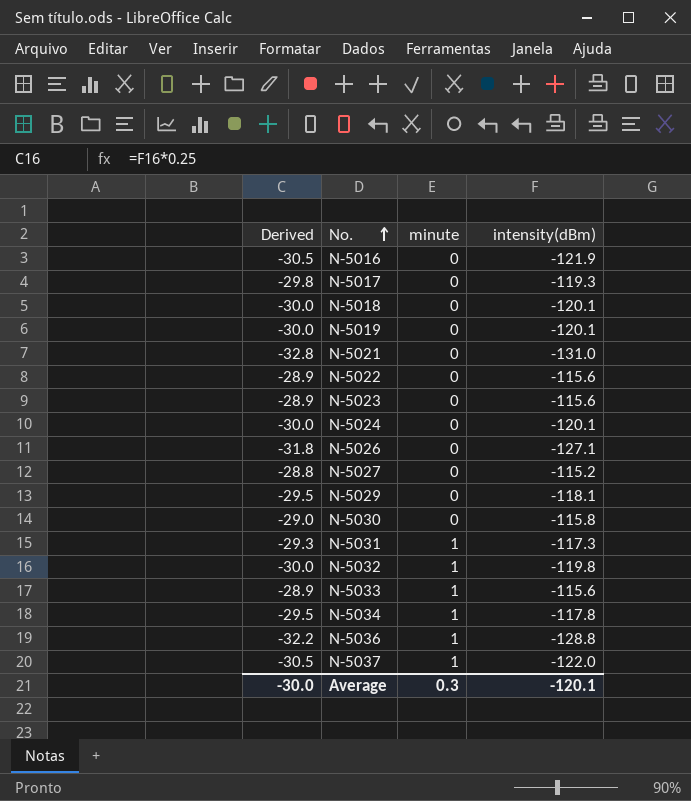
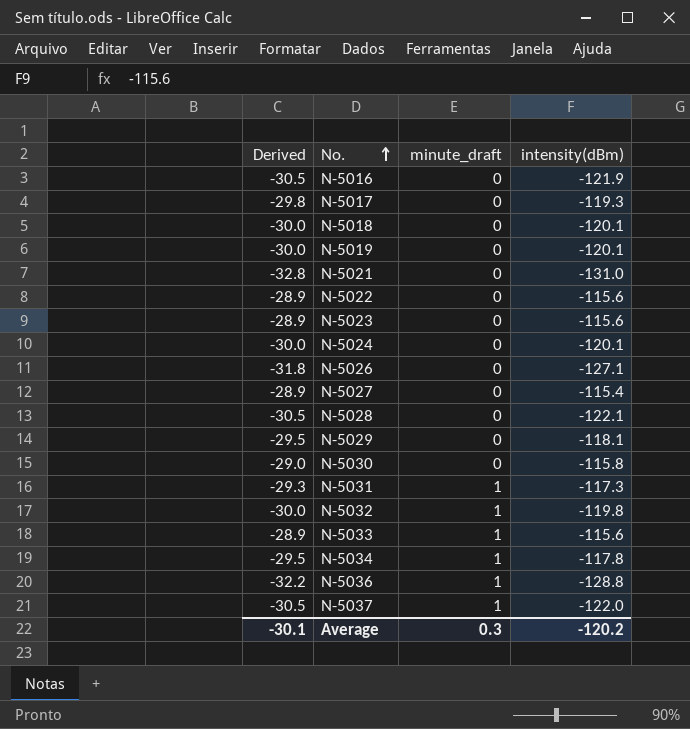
column name: minute -> minute_draft
N-5027 | Derived: -28.8 -> -28.9
N-5027 | intensity(dBm): -115.2 -> -115.4
row N-5028: none -> -30.5 | 0 | -122.1
Average | Derived: -30.0 -> -30.1
Average | intensity(dBm): -120.1 -> -120.2

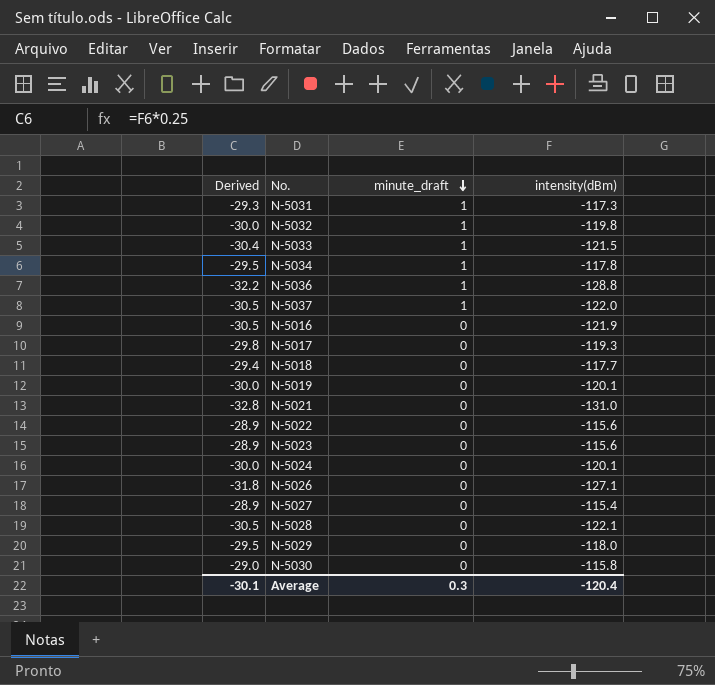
row order: No. ascending -> minute_draft descending
N-5033 | Derived: -28.9 -> -30.4
N-5033 | intensity(dBm): -115.6 -> -121.5
N-5018 | Derived: -30.0 -> -29.4
N-5018 | intensity(dBm): -120.1 -> -117.7
N-5029 | intensity(dBm): -118.1 -> -118.0
Average | intensity(dBm): -120.2 -> -120.4

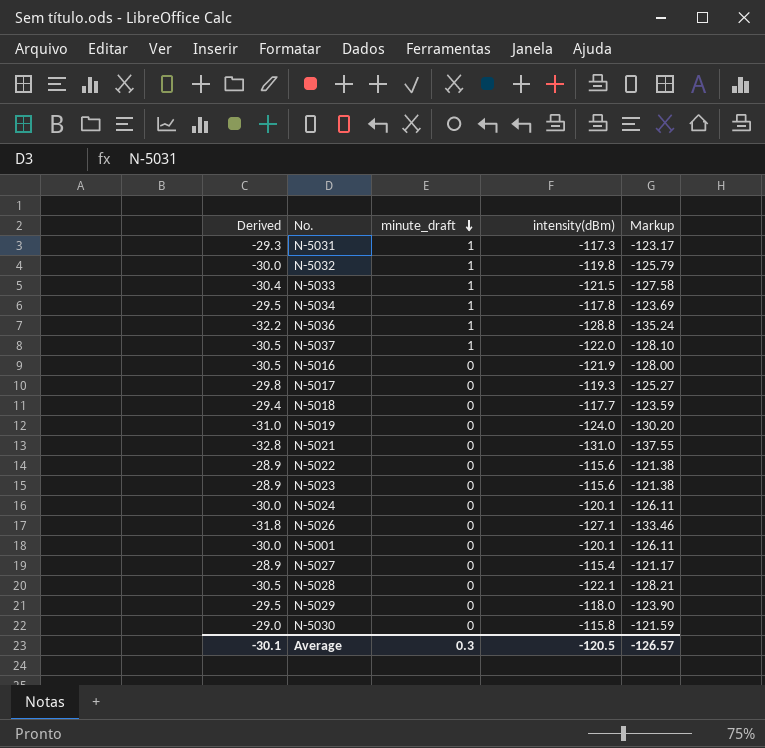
column Markup | formula: none -> [intensity(dBm)] * 1.05
N-5019 | Derived: -30.0 -> -31.0
N-5019 | intensity(dBm): -120.1 -> -124.0
row N-5001: none -> -30.0 | 0 | -120.1 | -126.11
Average | intensity(dBm): -120.4 -> -120.5

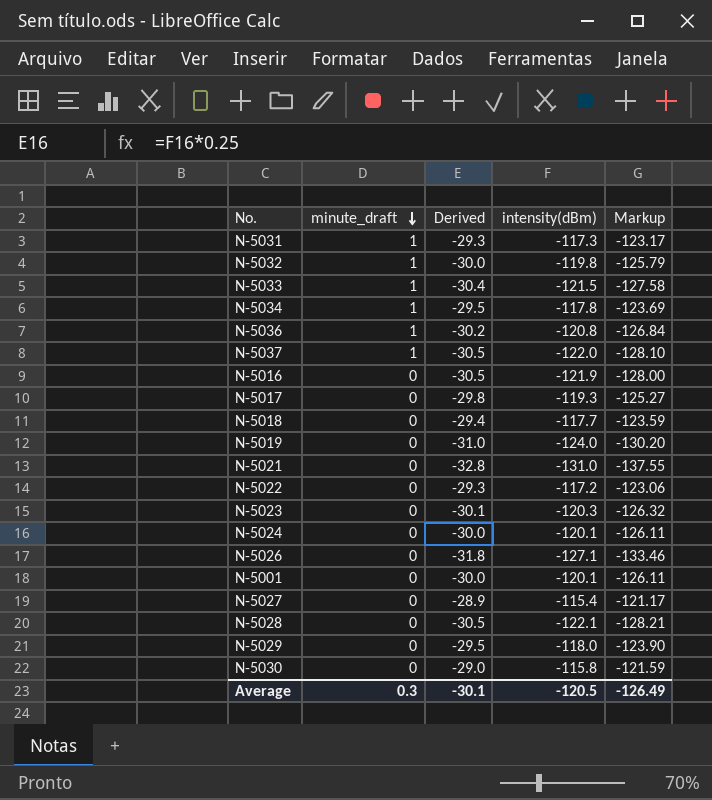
column Derived | position: 1 -> 3
N-5036 | Derived: -32.2 -> -30.2
N-5036 | intensity(dBm): -128.8 -> -120.8
N-5036 | Markup: -135.24 -> -126.84
N-5022 | Derived: -28.9 -> -29.3
N-5022 | intensity(dBm): -115.6 -> -117.2
N-5022 | Markup: -121.38 -> -123.06
N-5023 | Derived: -28.9 -> -30.1
N-5023 | intensity(dBm): -115.6 -> -120.3
N-5023 | Markup: -121.38 -> -126.32
Average | Markup: -126.57 -> -126.49

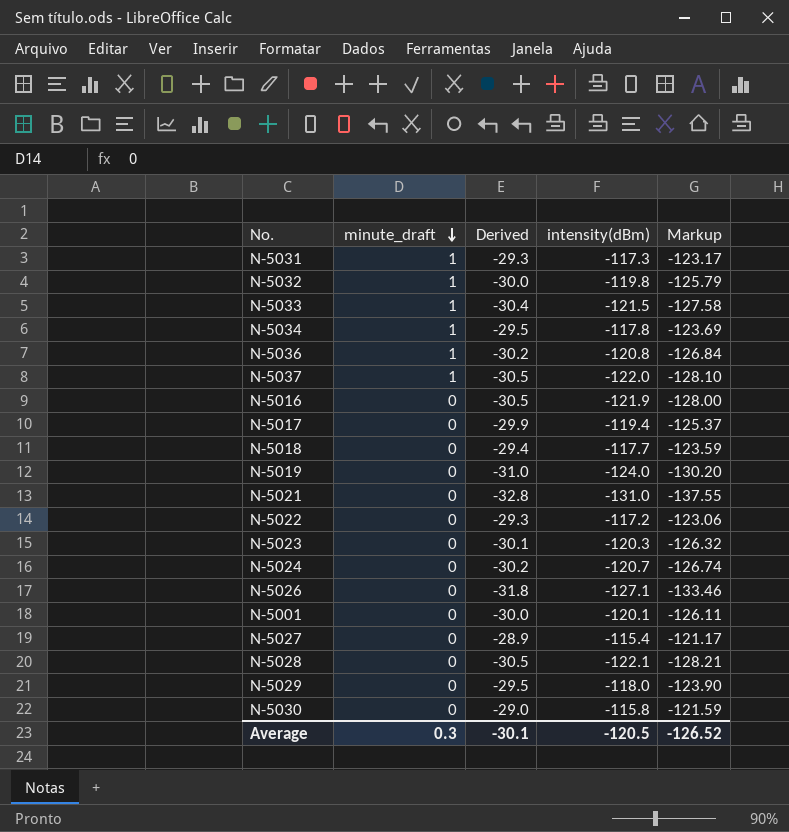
N-5017 | Derived: -29.8 -> -29.9
N-5017 | intensity(dBm): -119.3 -> -119.4
N-5017 | Markup: -125.27 -> -125.37
N-5024 | Derived: -30.0 -> -30.2
N-5024 | intensity(dBm): -120.1 -> -120.7
N-5024 | Markup: -126.11 -> -126.74
Average | Markup: -126.49 -> -126.52

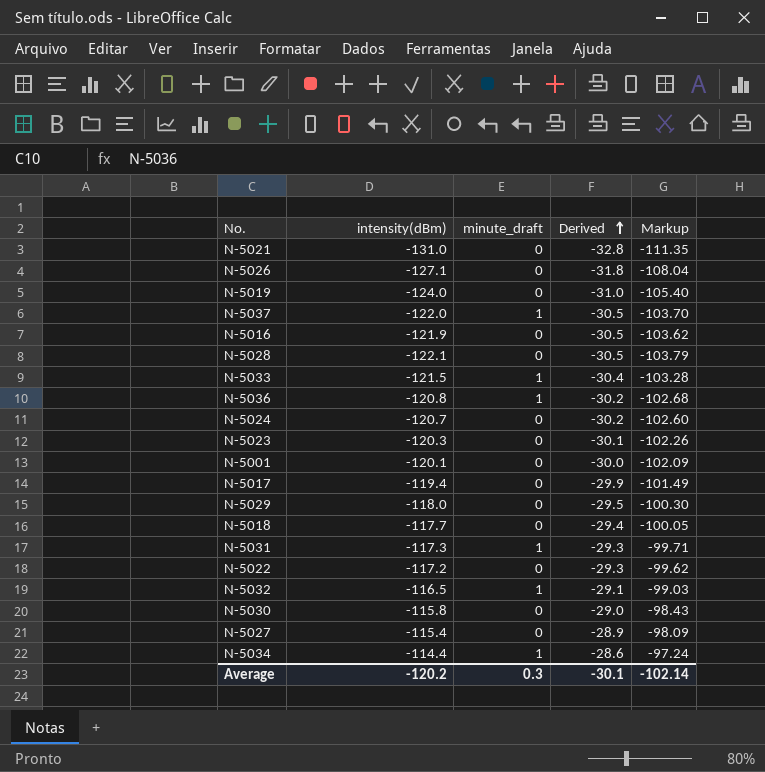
row order: minute_draft descending -> Derived ascending
column intensity(dBm) | position: 4 -> 2
column Markup | formula: [intensity(dBm)] * 1.05 -> [intensity(dBm)] * 0.85
N-5032 | intensity(dBm): -119.8 -> -116.5
N-5032 | Derived: -30.0 -> -29.1
N-5034 | intensity(dBm): -117.8 -> -114.4
N-5034 | Derived: -29.5 -> -28.6
Average | intensity(dBm): -120.5 -> -120.2
Average | Markup: -126.52 -> -102.14

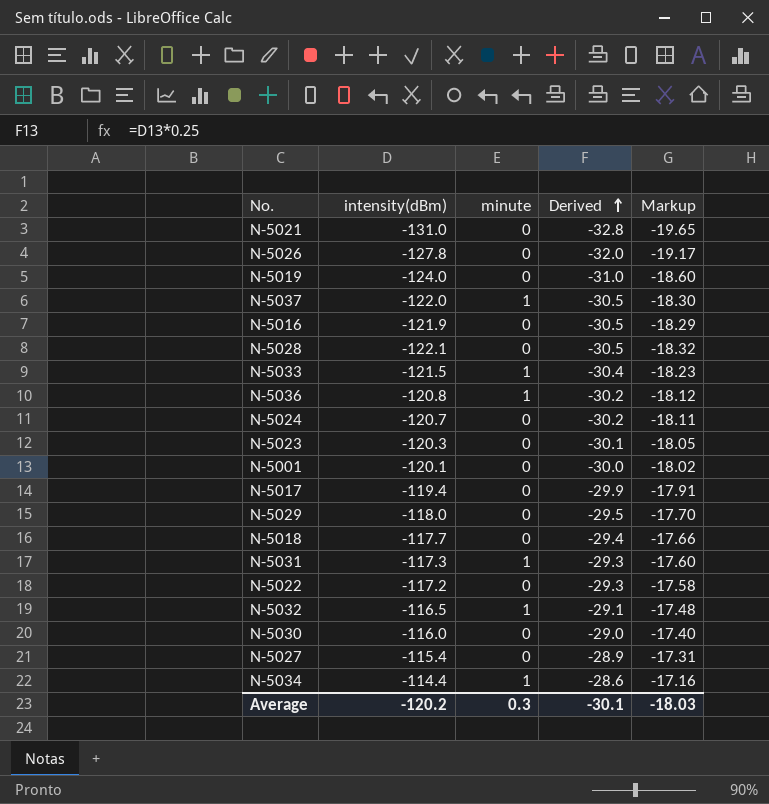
column name: minute_draft -> minute
column Markup | formula: [intensity(dBm)] * 0.85 -> [intensity(dBm)] * 0.15
N-5026 | intensity(dBm): -127.1 -> -127.8
N-5026 | Derived: -31.8 -> -32.0
N-5030 | intensity(dBm): -115.8 -> -116.0
Average | Markup: -102.14 -> -18.03

